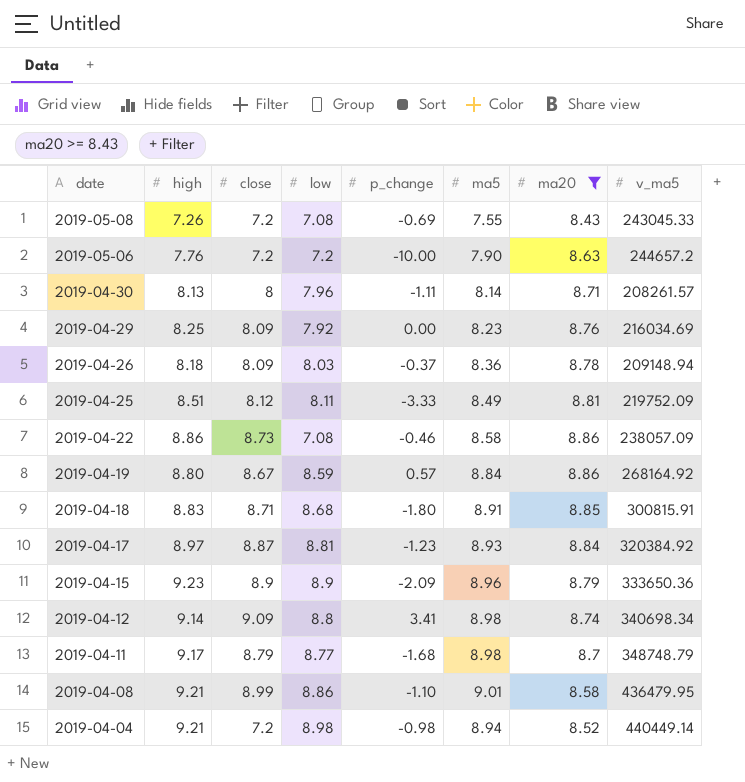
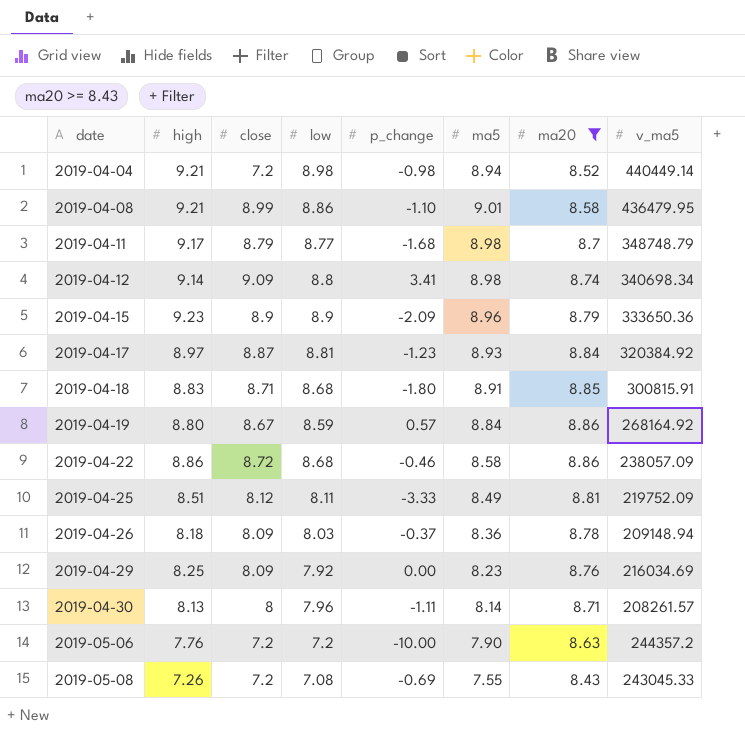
row order: date descending -> date ascending
2019-04-22 | close: 8.73 -> 8.72
2019-04-22 | low: 7.08 -> 8.68
2019-05-06 | v_ma5: 244657.2 -> 244357.2

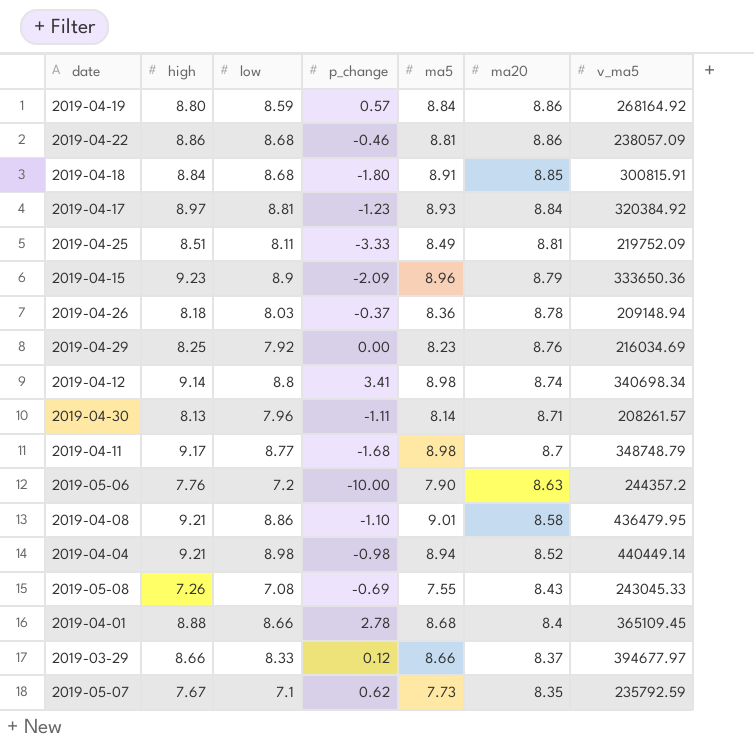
filter: ma20 >= 8.43 -> none
row order: date ascending -> ma20 descending
column close | position: 3 -> none
2019-04-22 | ma5: 8.58 -> 8.81
2019-04-18 | high: 8.83 -> 8.84

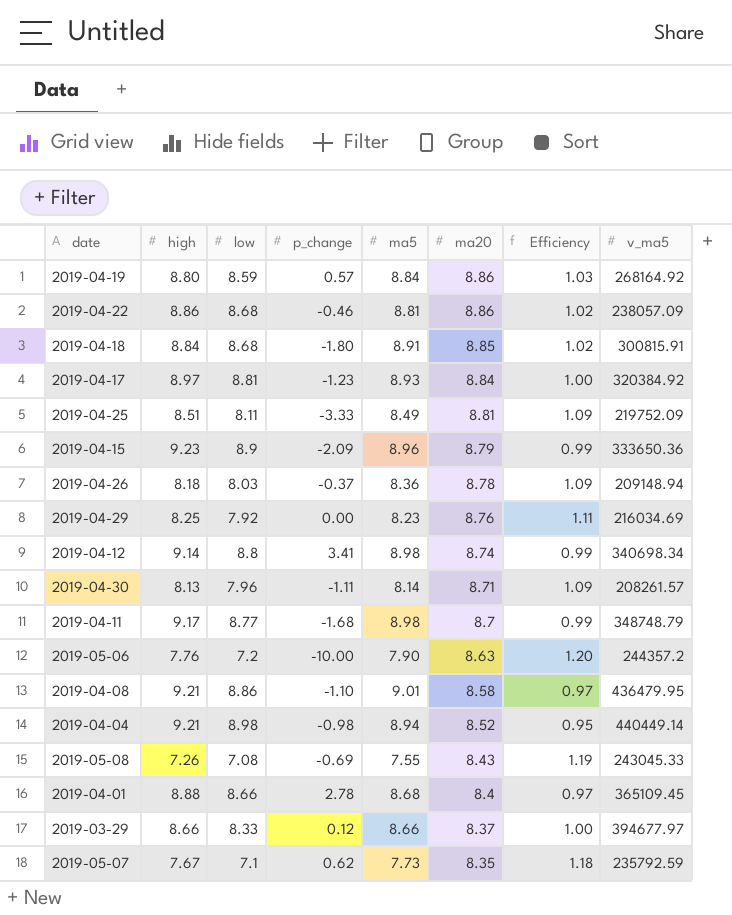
column Efficiency | formula: none -> [ma20] / [low]

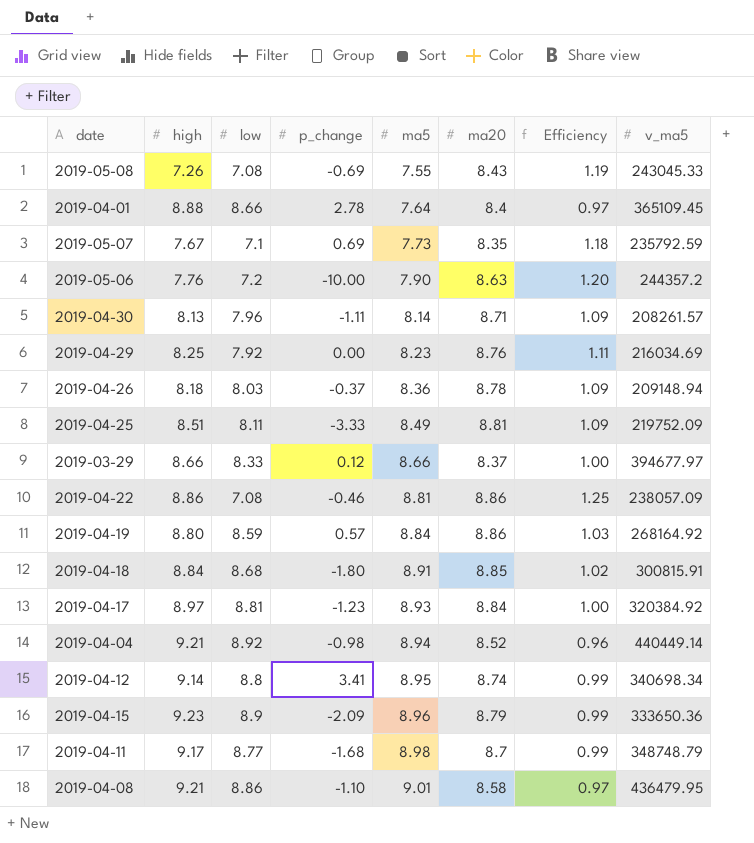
row order: ma20 descending -> ma5 ascending
2019-04-01 | ma5: 8.68 -> 7.64
2019-05-07 | p_change: 0.62 -> 0.69
2019-04-22 | low: 8.68 -> 7.08
2019-04-22 | Efficiency: 1.02 -> 1.25
2019-04-04 | low: 8.98 -> 8.92
2019-04-04 | Efficiency: 0.95 -> 0.96
2019-04-12 | ma5: 8.98 -> 8.95

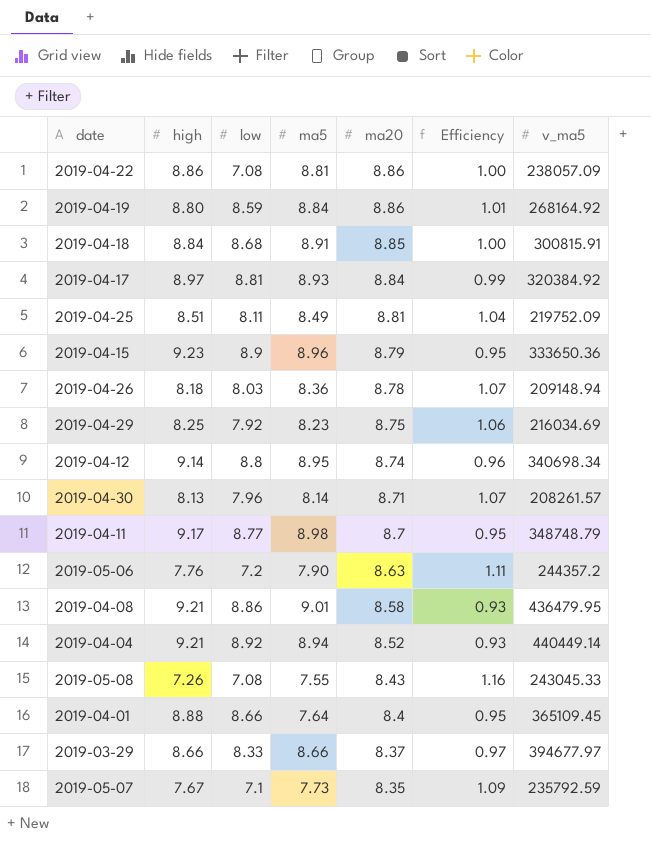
row order: ma5 ascending -> ma20 descending
column p_change | position: 4 -> none
column Efficiency | formula: [ma20] / [low] -> [ma20] / [high]
2019-04-29 | ma20: 8.76 -> 8.75

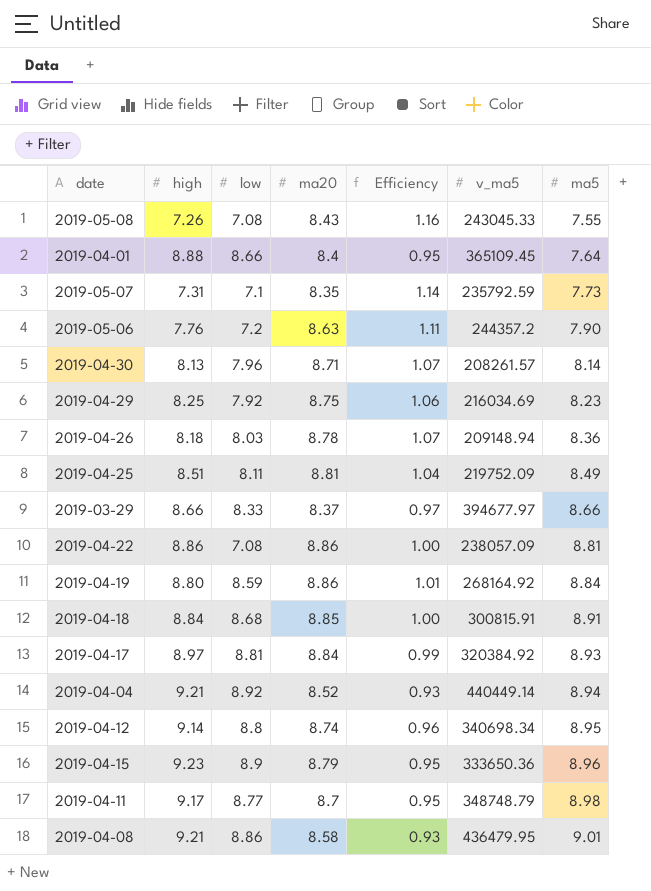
row order: ma20 descending -> ma5 ascending
column ma5 | position: 4 -> 7
2019-05-07 | high: 7.67 -> 7.31
2019-05-07 | Efficiency: 1.09 -> 1.14

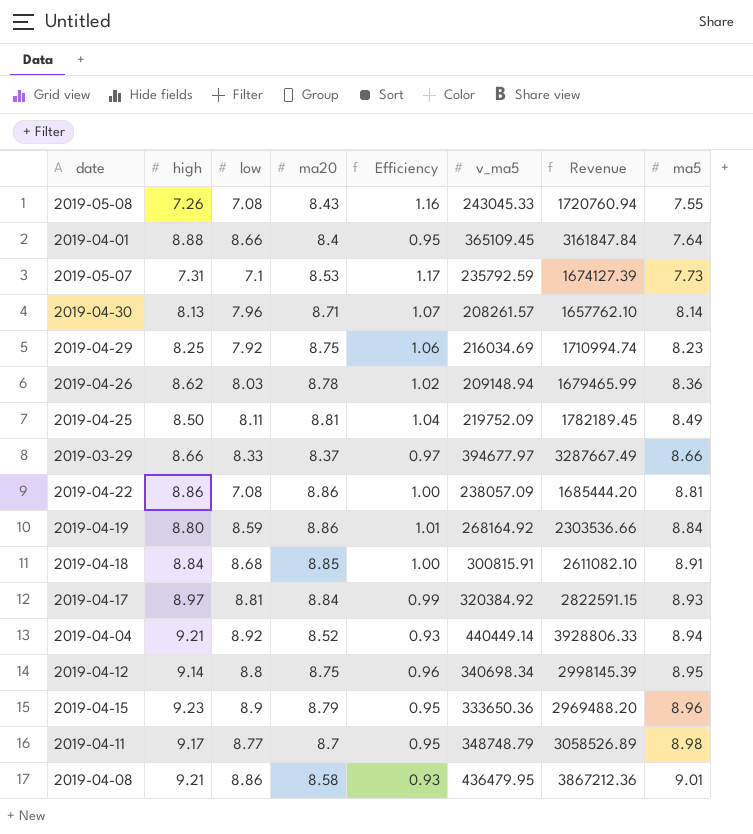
column Revenue | formula: none -> [low] * [v_ma5]
row 2019-05-06: 7.76 | 7.2 | 8.63 | 1.11 | 244357.2 | 7.90 -> none
2019-05-07 | ma20: 8.35 -> 8.53
2019-05-07 | Efficiency: 1.14 -> 1.17
2019-04-26 | high: 8.18 -> 8.62
2019-04-26 | Efficiency: 1.07 -> 1.02
2019-04-25 | high: 8.51 -> 8.50
2019-04-12 | ma20: 8.74 -> 8.75

